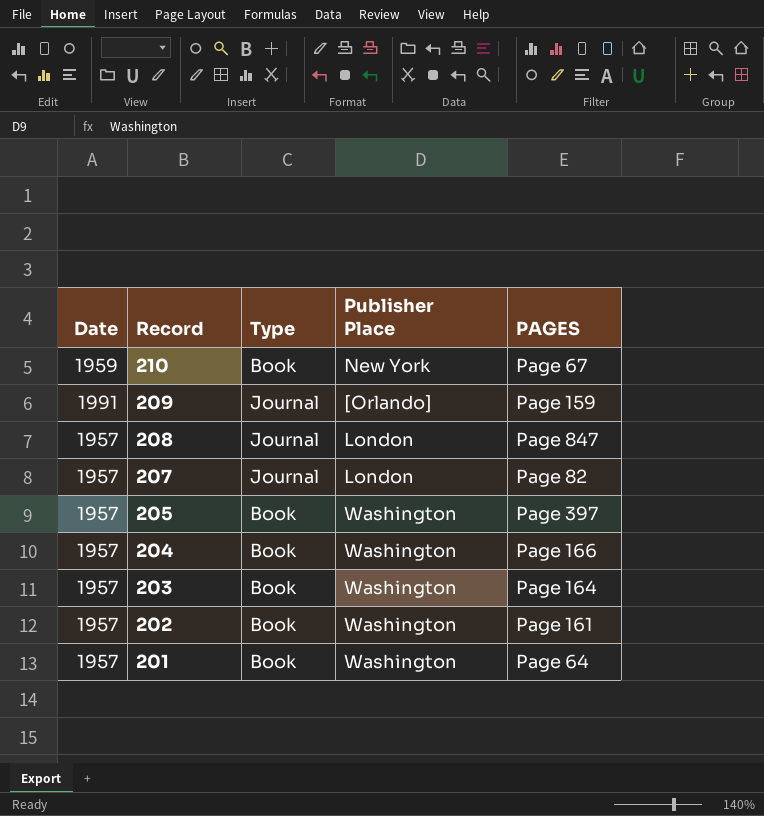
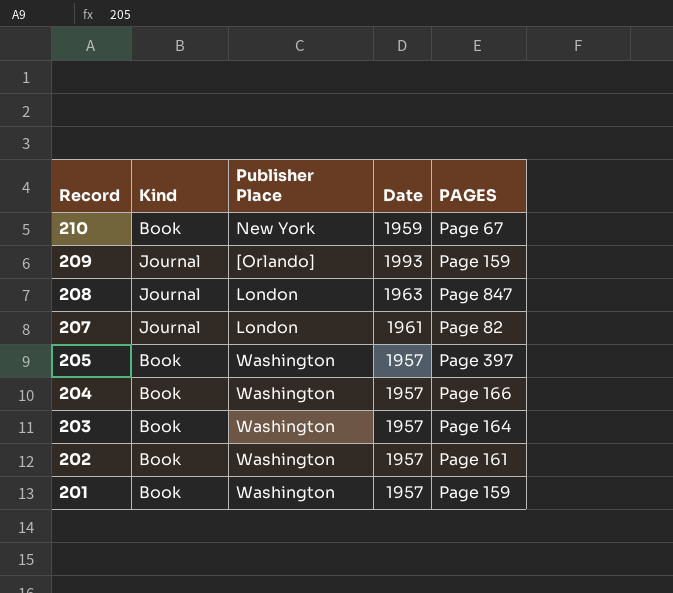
column name: Type -> Kind
column Date | position: 1 -> 4
209 | Date: 1991 -> 1993
208 | Date: 1957 -> 1963
207 | Date: 1957 -> 1961
201 | PAGES: Page 64 -> Page 159

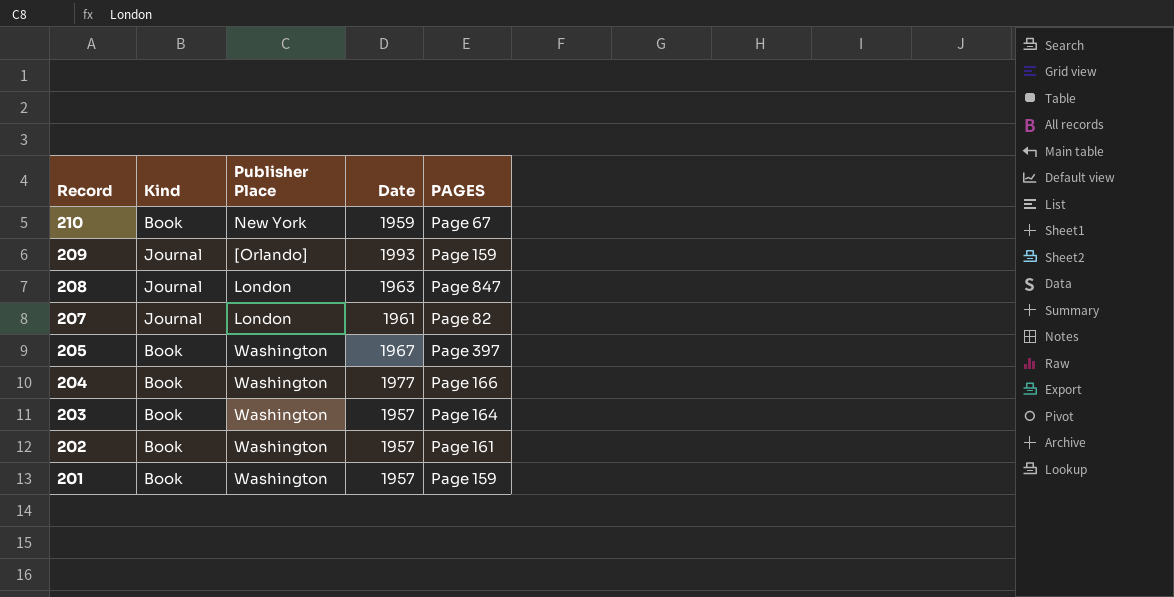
205 | Date: 1957 -> 1967
204 | Date: 1957 -> 1977

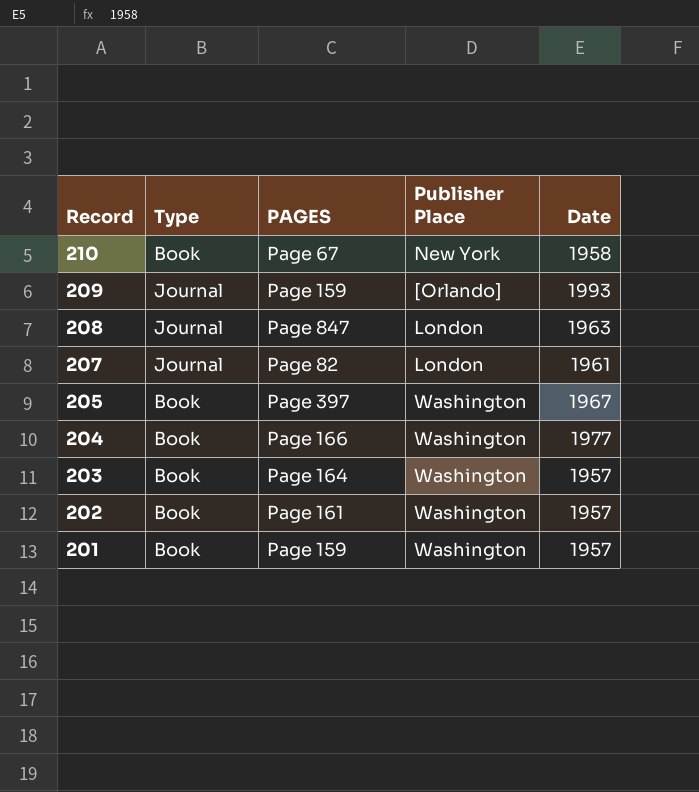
column name: Kind -> Type
column PAGES | position: 5 -> 3
210 | Date: 1959 -> 1958

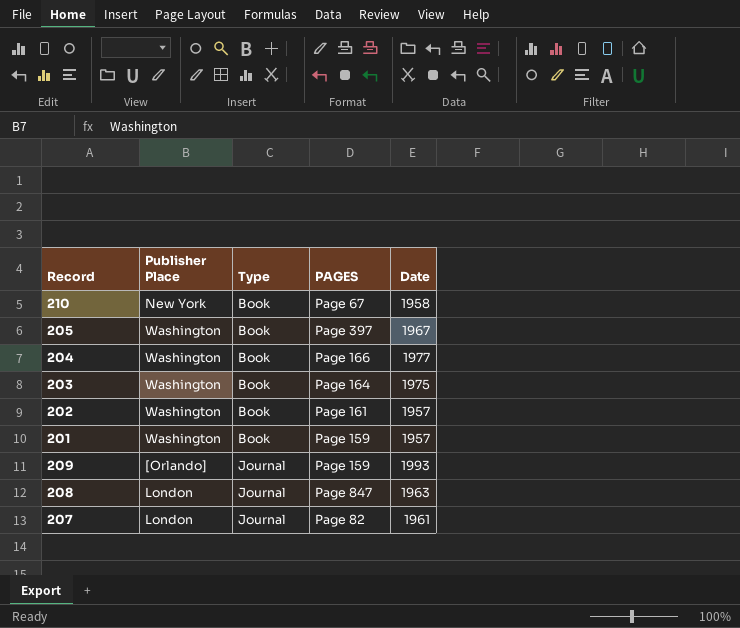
row order: Record descending -> Type ascending
column Publisher Place | position: 4 -> 2
203 | Date: 1957 -> 1975

